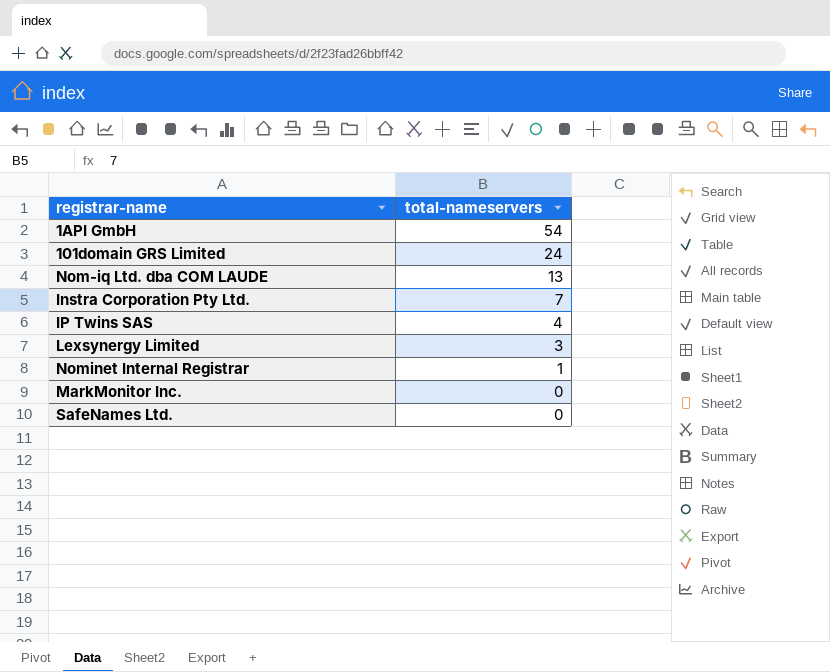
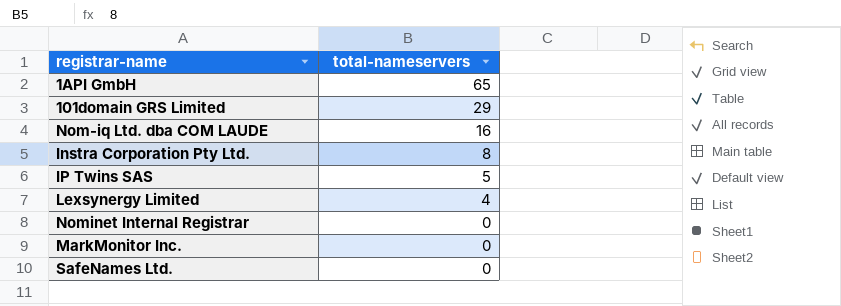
1API GmbH | total-nameservers: 54 -> 65
101domain GRS Limited | total-nameservers: 24 -> 29
Nom-iq Ltd. dba COM LAUDE | total-nameservers: 13 -> 16
Instra Corporation Pty Ltd. | total-nameservers: 7 -> 8
IP Twins SAS | total-nameservers: 4 -> 5
Lexsynergy Limited | total-nameservers: 3 -> 4
Nominet Internal Registrar | total-nameservers: 1 -> 0

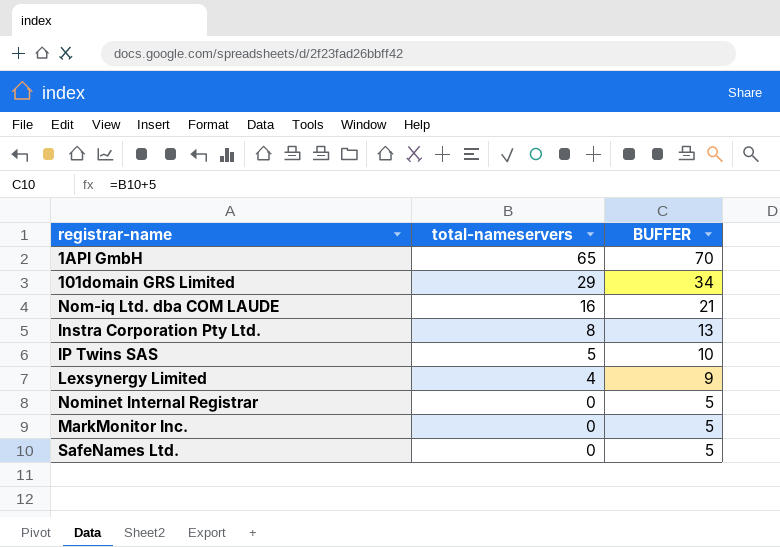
column BUFFER | formula: none -> [total-nameservers] + 5

